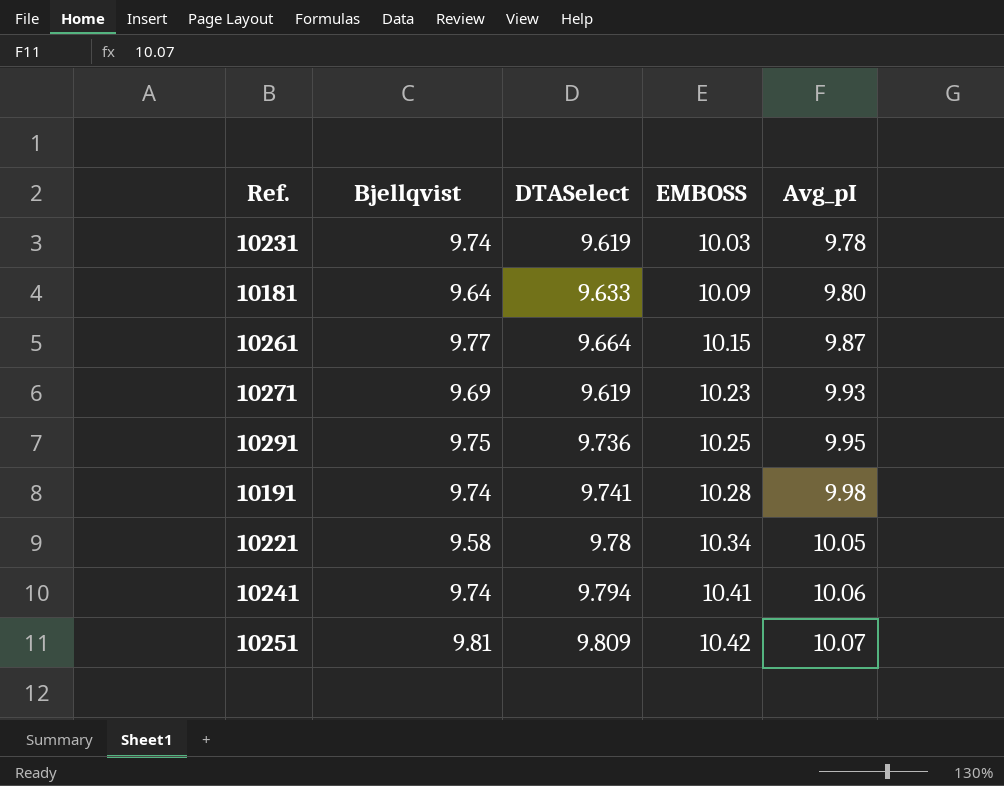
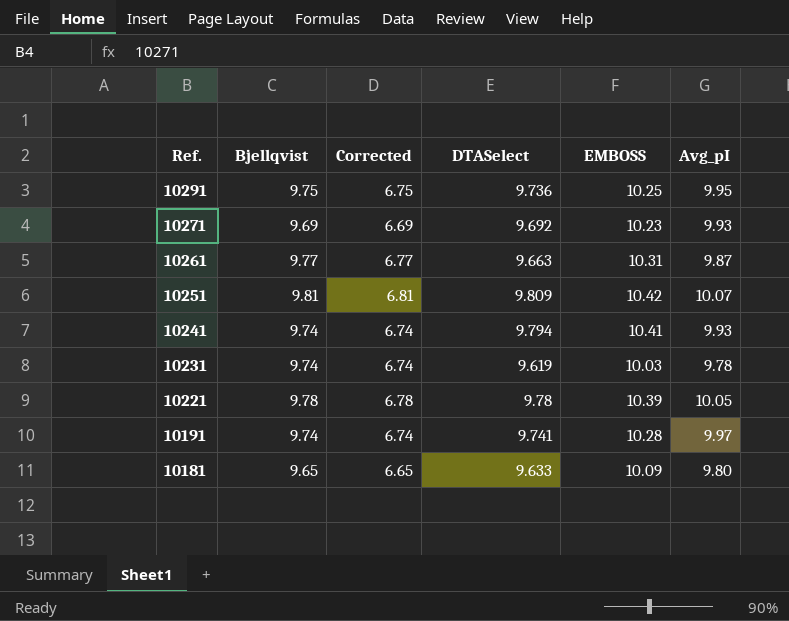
row order: EMBOSS ascending -> Ref. descending
column Corrected | formula: none -> [Bjellqvist] - 3
10271 | DTASelect: 9.619 -> 9.692
10261 | DTASelect: 9.664 -> 9.663
10261 | EMBOSS: 10.15 -> 10.31
10241 | Avg_pI: 10.06 -> 9.93
10221 | Bjellqvist: 9.58 -> 9.78
10221 | EMBOSS: 10.34 -> 10.39
10191 | Avg_pI: 9.98 -> 9.97
10181 | Bjellqvist: 9.64 -> 9.65

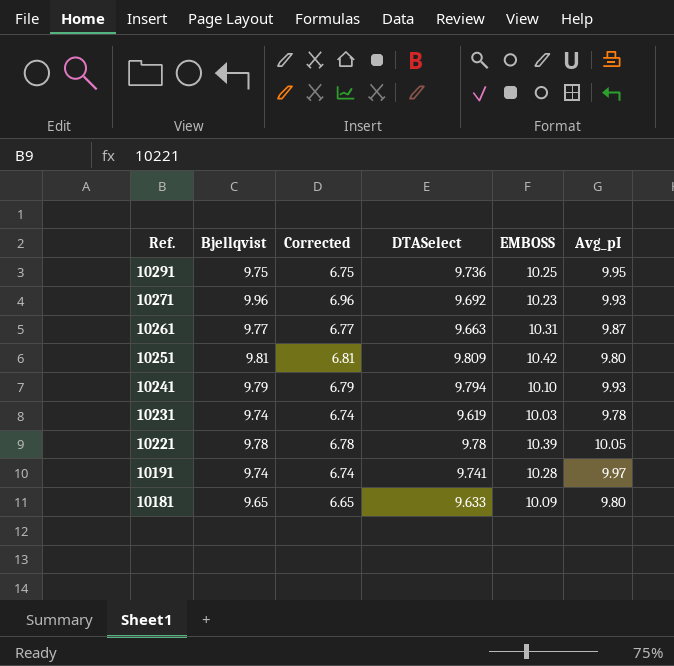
10271 | Bjellqvist: 9.69 -> 9.96
10271 | Corrected: 6.69 -> 6.96
10251 | Avg_pI: 10.07 -> 9.80
10241 | Bjellqvist: 9.74 -> 9.79
10241 | Corrected: 6.74 -> 6.79
10241 | EMBOSS: 10.41 -> 10.10

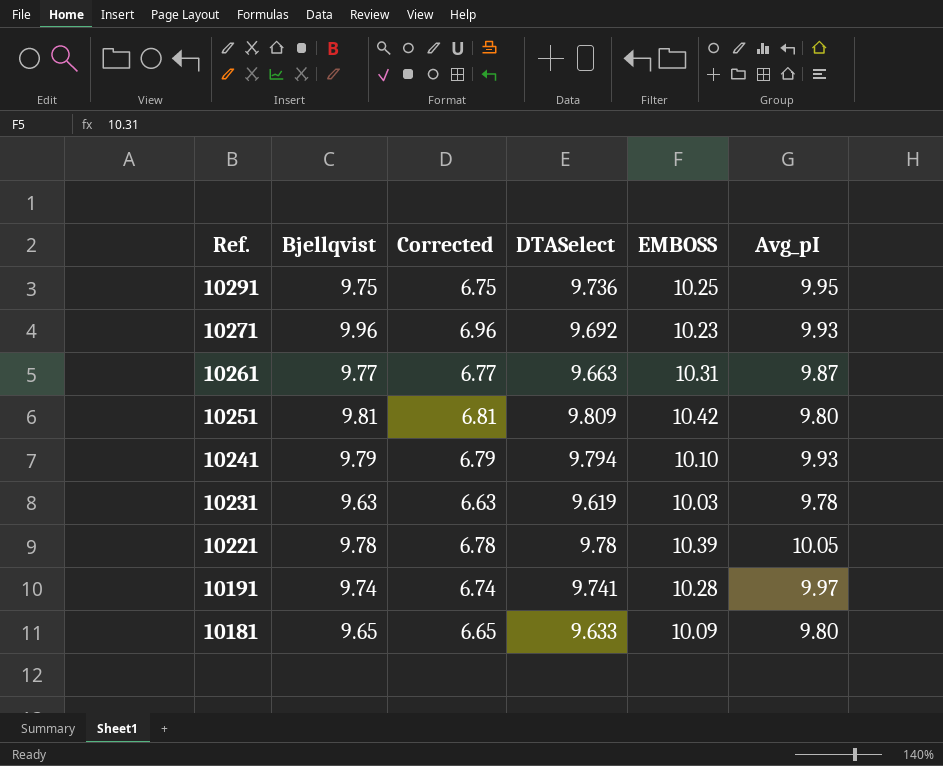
10231 | Bjellqvist: 9.74 -> 9.63
10231 | Corrected: 6.74 -> 6.63

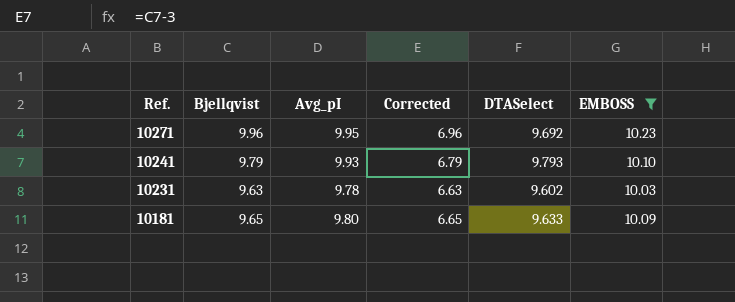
filter: none -> EMBOSS <= 10.23
column Avg_pI | position: 6 -> 3
10271 | Avg_pI: 9.93 -> 9.95
10241 | DTASelect: 9.794 -> 9.793
10231 | DTASelect: 9.619 -> 9.602

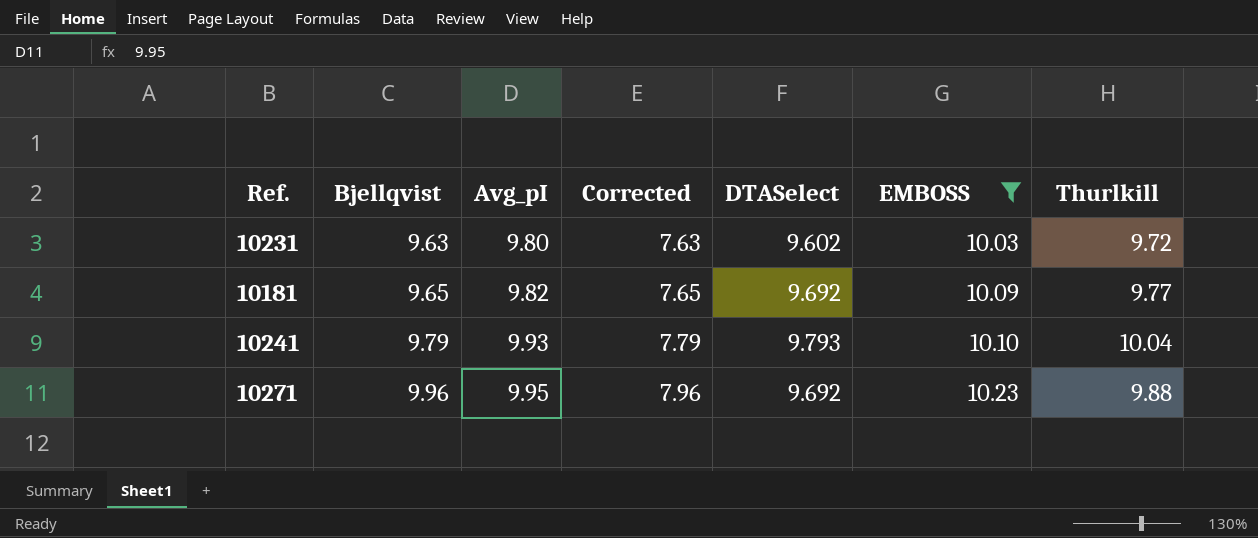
row order: Ref. descending -> Bjellqvist ascending
column Corrected | formula: [Bjellqvist] - 3 -> [Bjellqvist] - 2
column Thurlkill | position: none -> 7
10231 | Avg_pI: 9.78 -> 9.80
10181 | Avg_pI: 9.80 -> 9.82
10181 | DTASelect: 9.633 -> 9.692

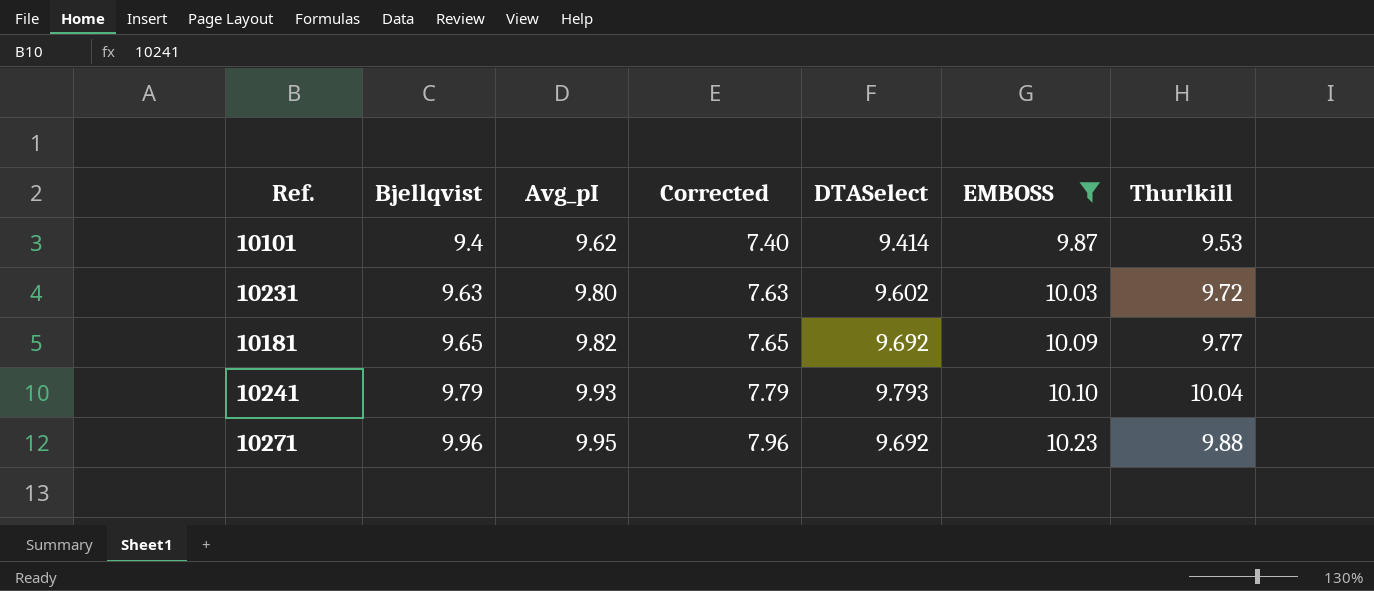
row 10101: none -> 9.4 | 9.62 | 7.40 | 9.414 | 9.87 | 9.53

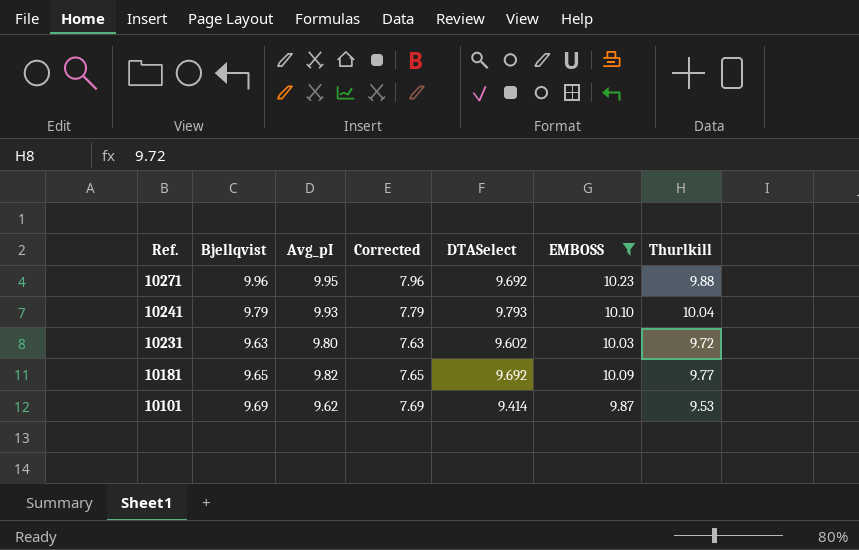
row order: Bjellqvist ascending -> Ref. descending
10101 | Bjellqvist: 9.4 -> 9.69
10101 | Corrected: 7.40 -> 7.69

